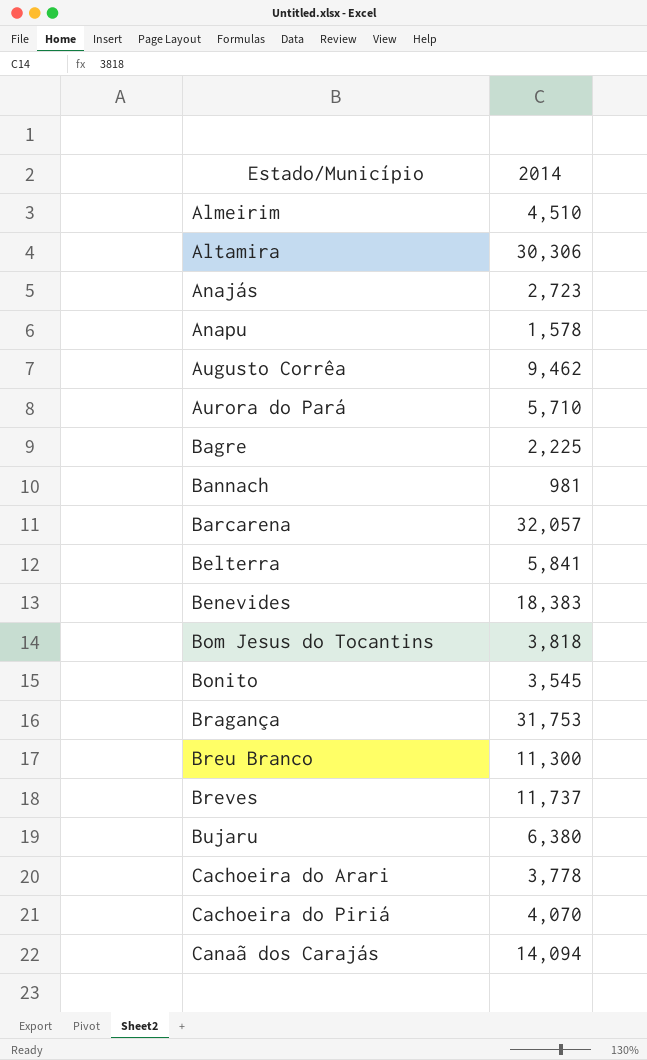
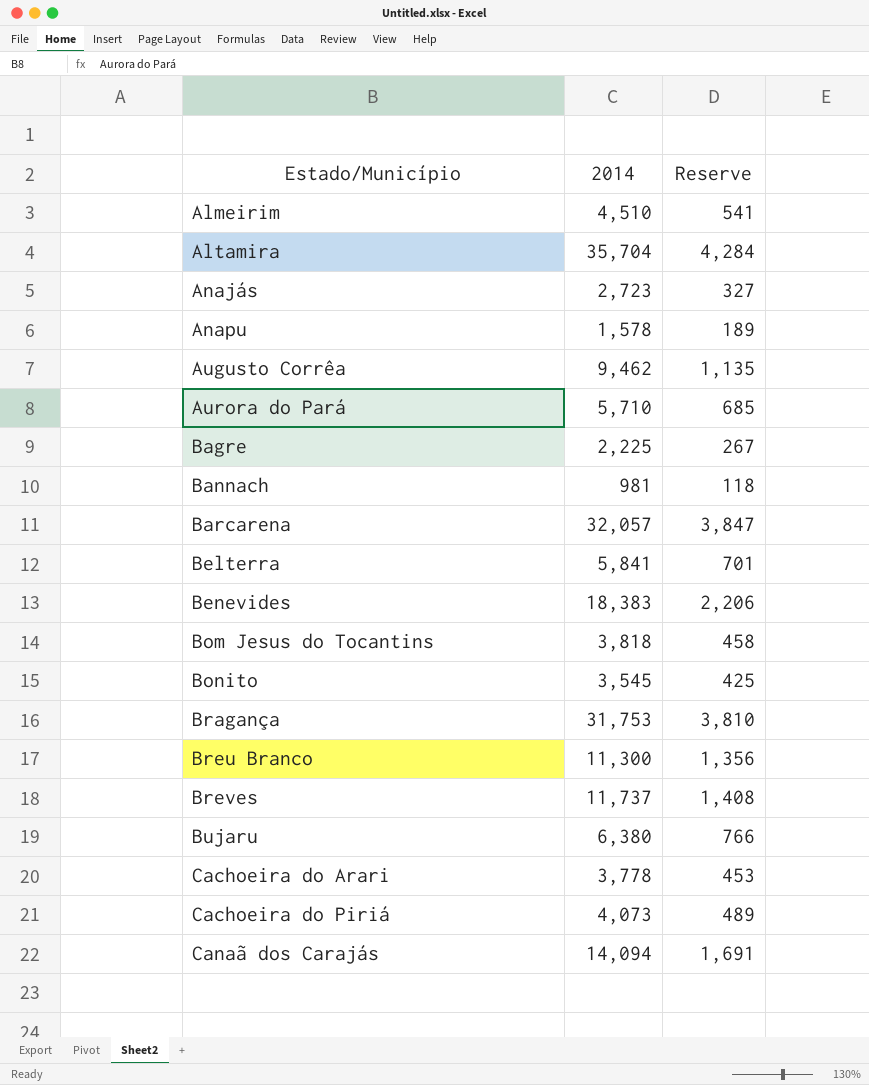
column Reserve | formula: none -> [2014] * 0.12
Altamira | 2014: 30,306 -> 35,704
Cachoeira do Piriá | 2014: 4,070 -> 4,073

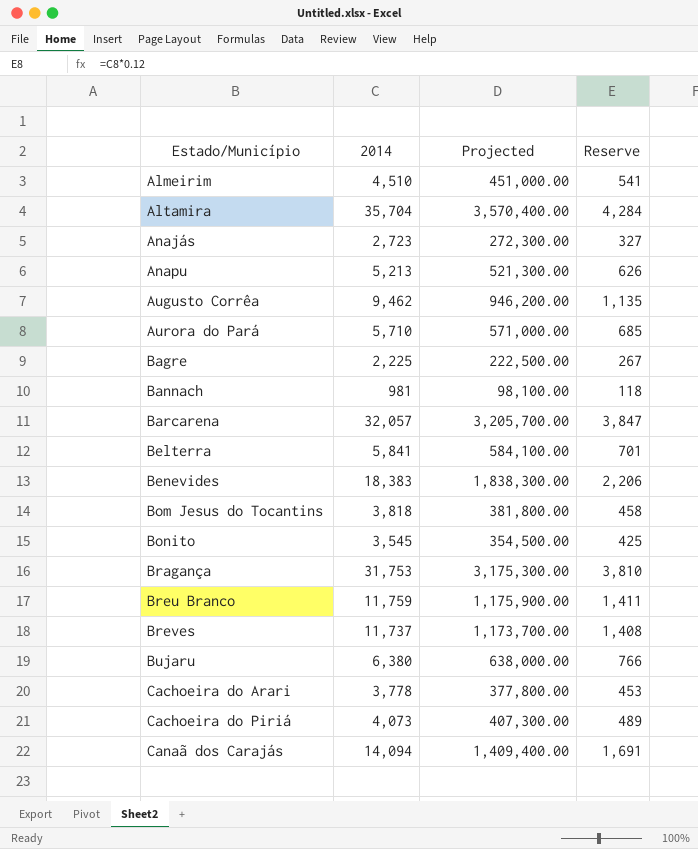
column Projected | formula: none -> [2014] * 100
Anapu | 2014: 1,578 -> 5,213
Anapu | Reserve: 189 -> 626
Breu Branco | 2014: 11,300 -> 11,759
Breu Branco | Reserve: 1,356 -> 1,411

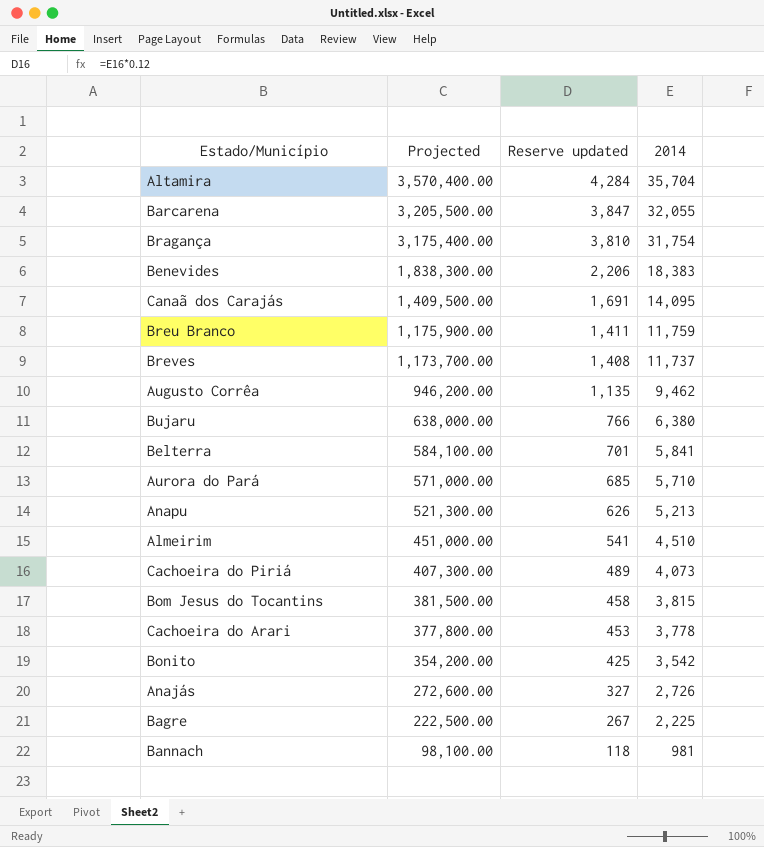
row order: Estado/Município ascending -> Projected descending
column name: Reserve -> Reserve updated
column 2014 | position: 2 -> 4
Barcarena | Projected: 3,205,700.00 -> 3,205,500.00
Barcarena | 2014: 32,057 -> 32,055
Bragança | Projected: 3,175,300.00 -> 3,175,400.00
Bragança | 2014: 31,753 -> 31,754
Canaã dos Carajás | Projected: 1,409,400.00 -> 1,409,500.00
Canaã dos Carajás | 2014: 14,094 -> 14,095
Bom Jesus do Tocantins | Projected: 381,800.00 -> 381,500.00
Bom Jesus do Tocantins | 2014: 3,818 -> 3,815
Bonito | Projected: 354,500.00 -> 354,200.00
Bonito | 2014: 3,545 -> 3,542
Anajás | Projected: 272,300.00 -> 272,600.00
Anajás | 2014: 2,723 -> 2,726

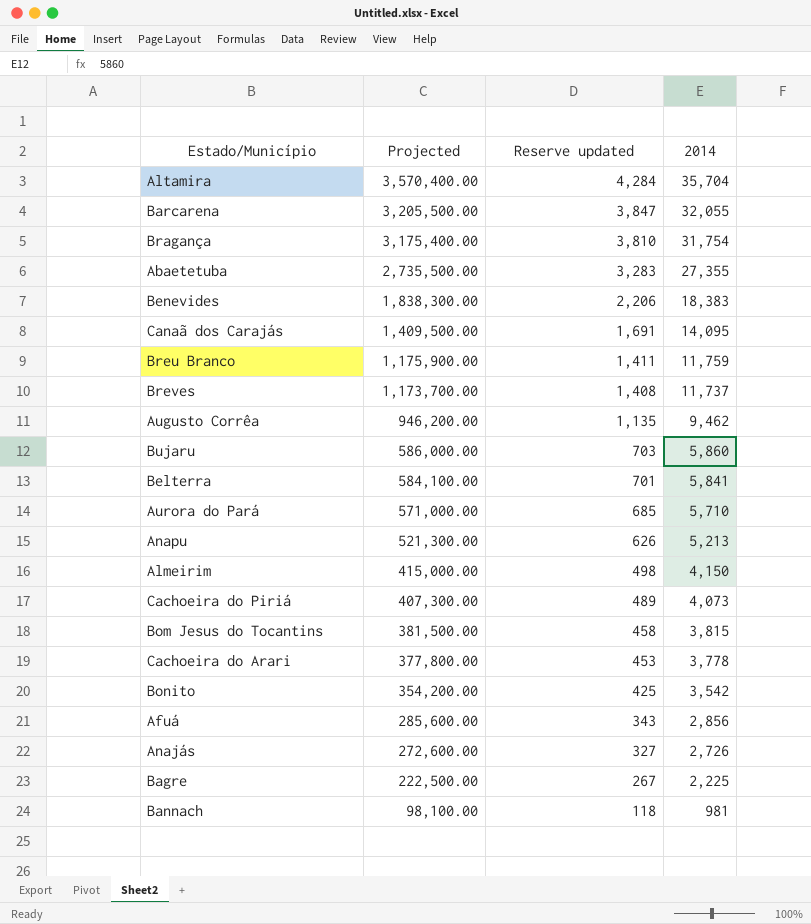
row Abaetetuba: none -> 2,735,500.00 | 3,283 | 27,355
Bujaru | Projected: 638,000.00 -> 586,000.00
Bujaru | Reserve updated: 766 -> 703
Bujaru | 2014: 6,380 -> 5,860
Almeirim | Projected: 451,000.00 -> 415,000.00
Almeirim | Reserve updated: 541 -> 498
Almeirim | 2014: 4,510 -> 4,150
row Afuá: none -> 285,600.00 | 343 | 2,856

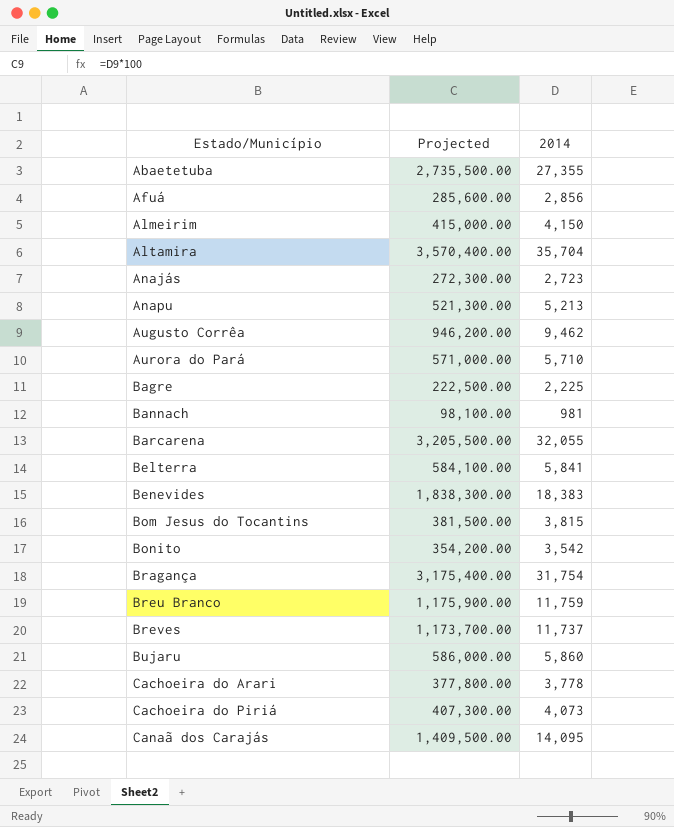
row order: Projected descending -> Estado/Município ascending
column Reserve updated | formula: [2014] * 0.12 -> none
Anajás | Projected: 272,600.00 -> 272,300.00
Anajás | 2014: 2,726 -> 2,723

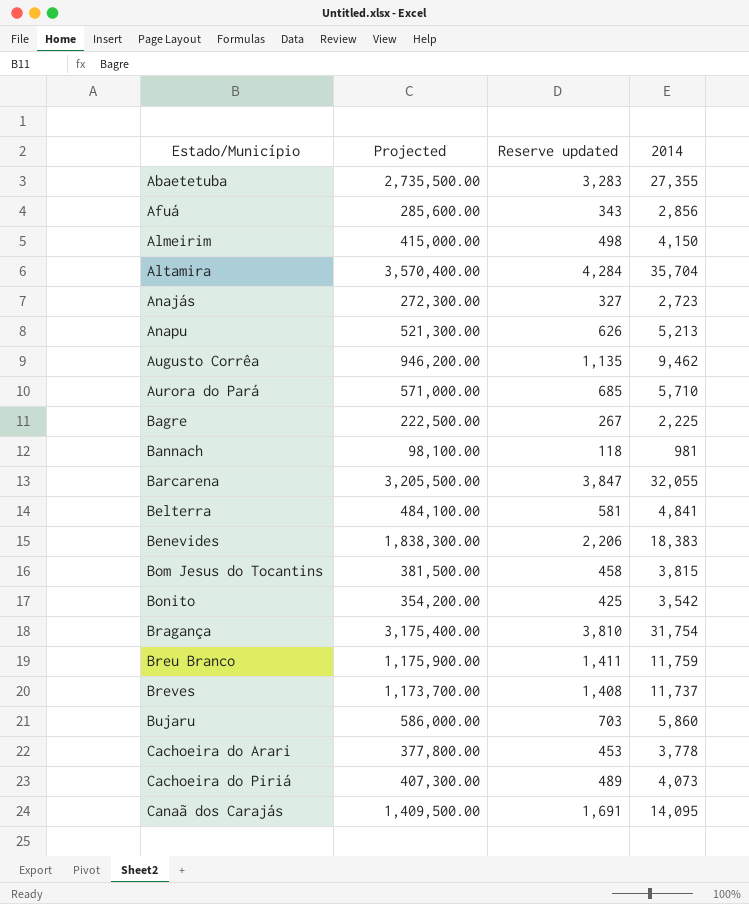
column Reserve updated | formula: none -> [2014] * 0.12
Belterra | Projected: 584,100.00 -> 484,100.00
Belterra | 2014: 5,841 -> 4,841

